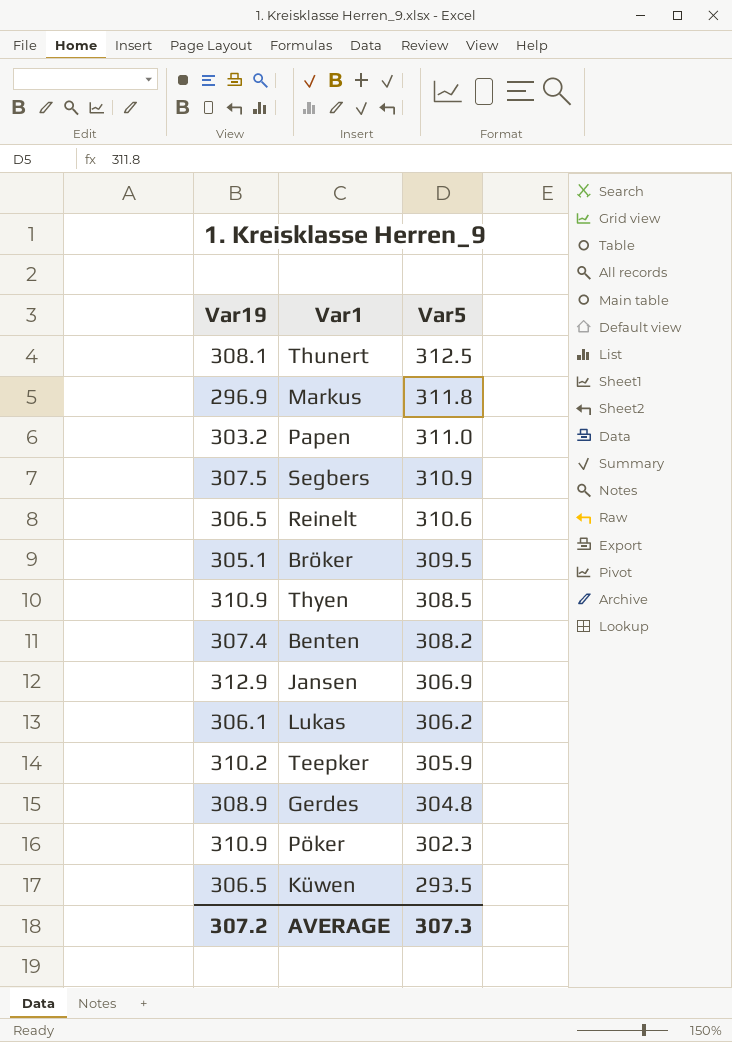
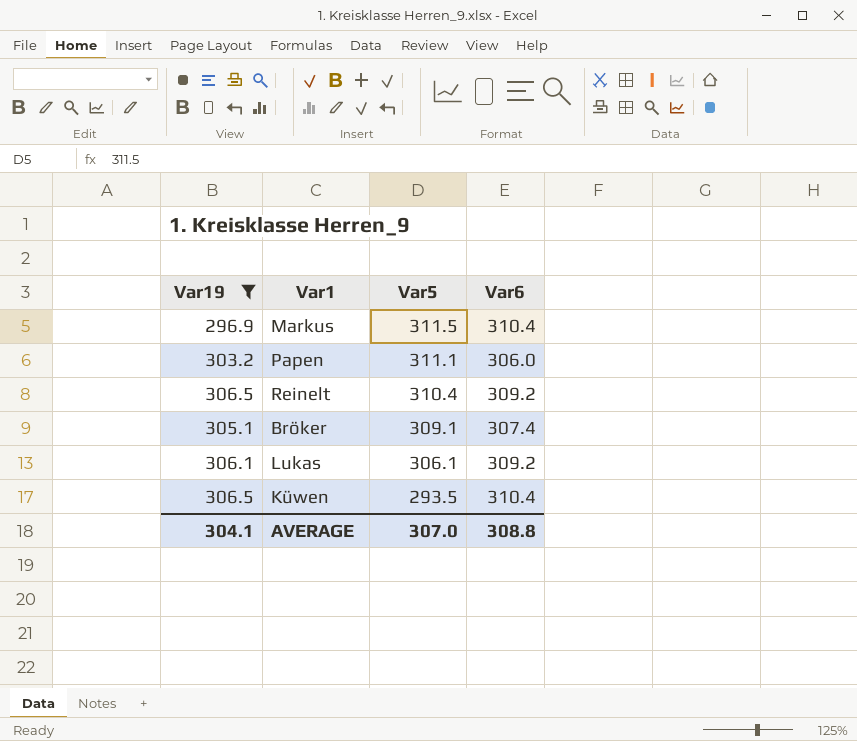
filter: none -> Var19 <= 306.5
column Var6 | position: none -> 4
Markus | Var5: 311.8 -> 311.5
Papen | Var5: 311.0 -> 311.1
Reinelt | Var5: 310.6 -> 310.4
Bröker | Var5: 309.5 -> 309.1
Lukas | Var5: 306.2 -> 306.1
AVERAGE | Var19: 307.2 -> 304.1
AVERAGE | Var5: 307.3 -> 307.0

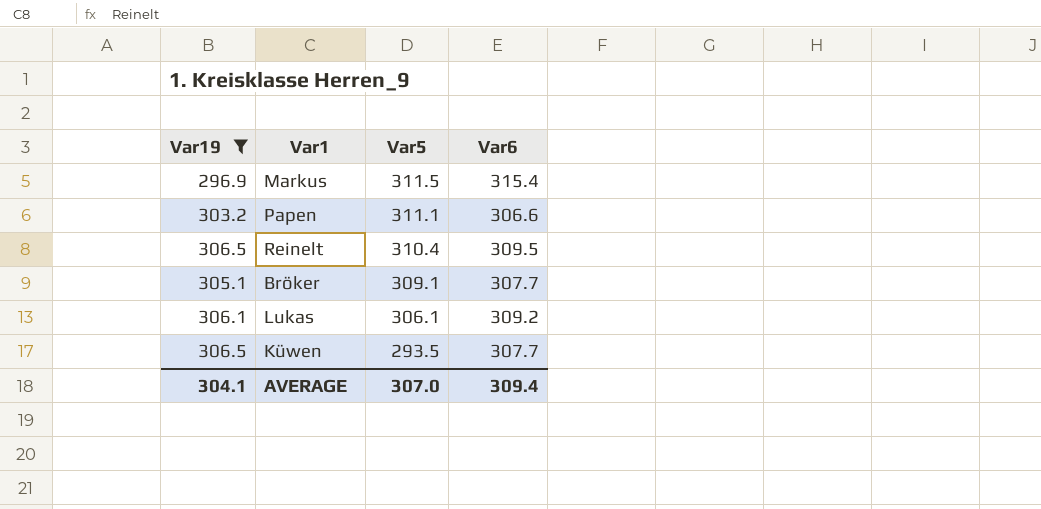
Markus | Var6: 310.4 -> 315.4
Papen | Var6: 306.0 -> 306.6
Reinelt | Var6: 309.2 -> 309.5
Bröker | Var6: 307.4 -> 307.7
Küwen | Var6: 310.4 -> 307.7
AVERAGE | Var6: 308.8 -> 309.4

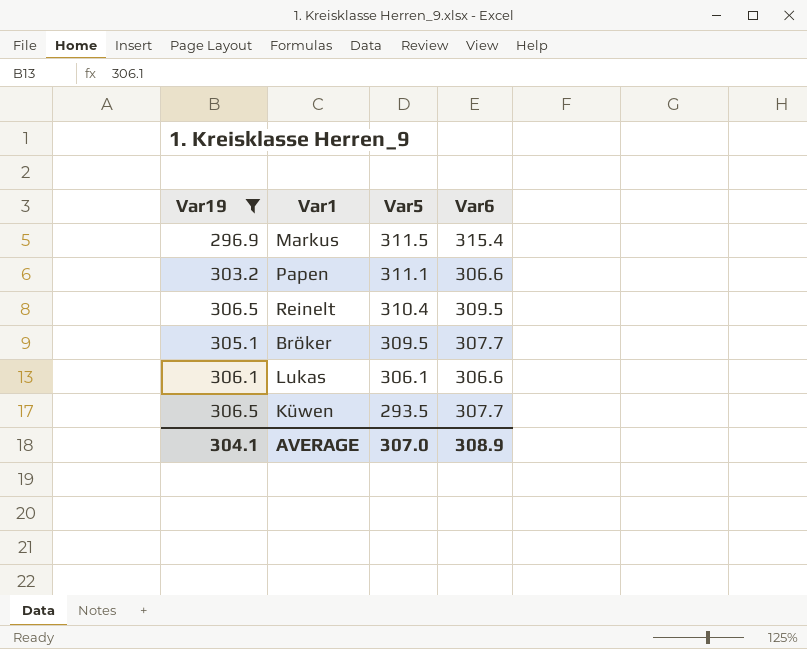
Bröker | Var5: 309.1 -> 309.5
Lukas | Var6: 309.2 -> 306.6
AVERAGE | Var6: 309.4 -> 308.9

